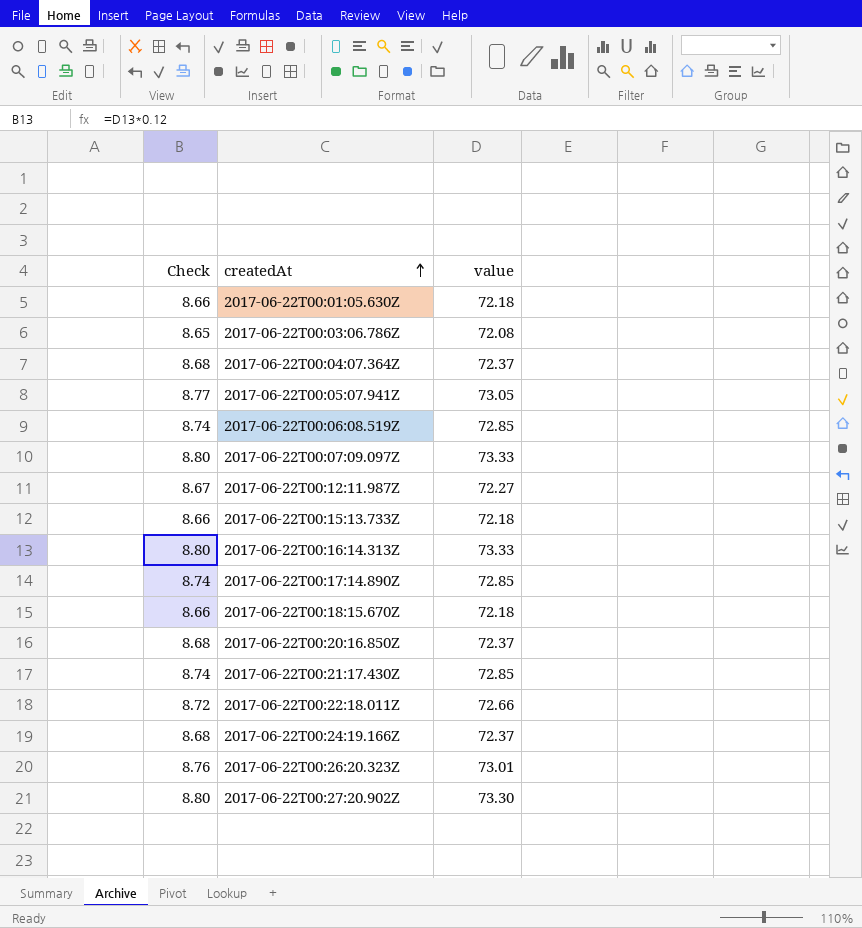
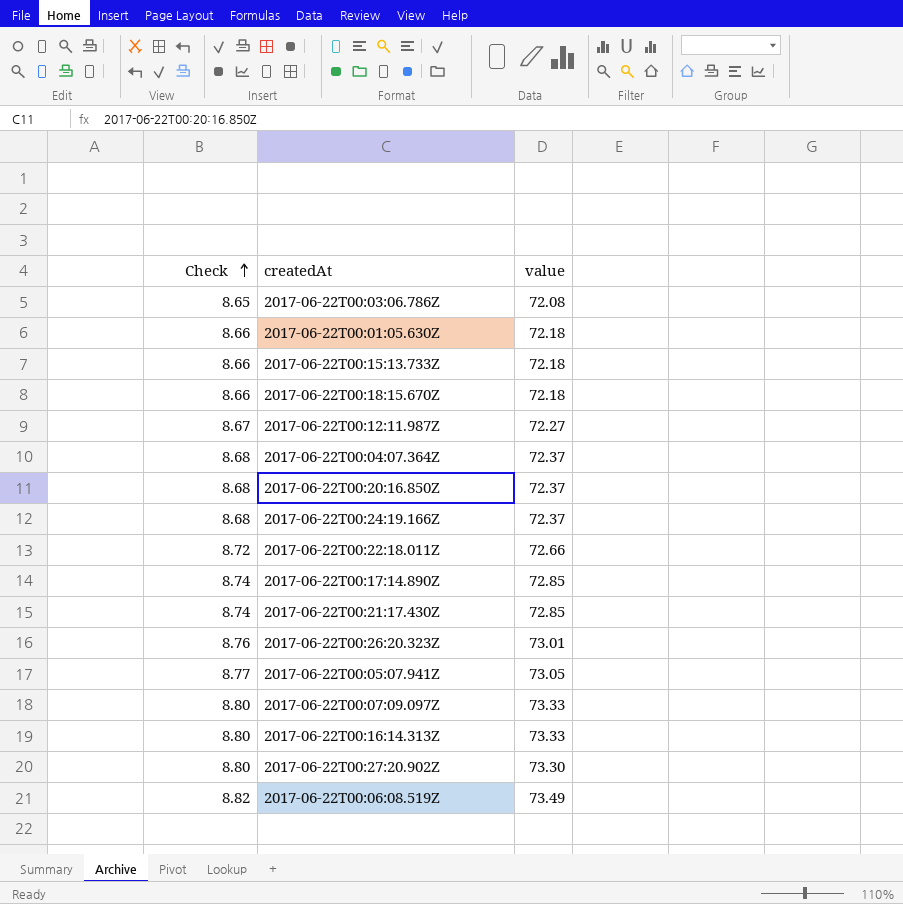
row order: createdAt ascending -> Check ascending
2017-06-22T00:06:08.519Z | Check: 8.74 -> 8.82
2017-06-22T00:06:08.519Z | value: 72.85 -> 73.49

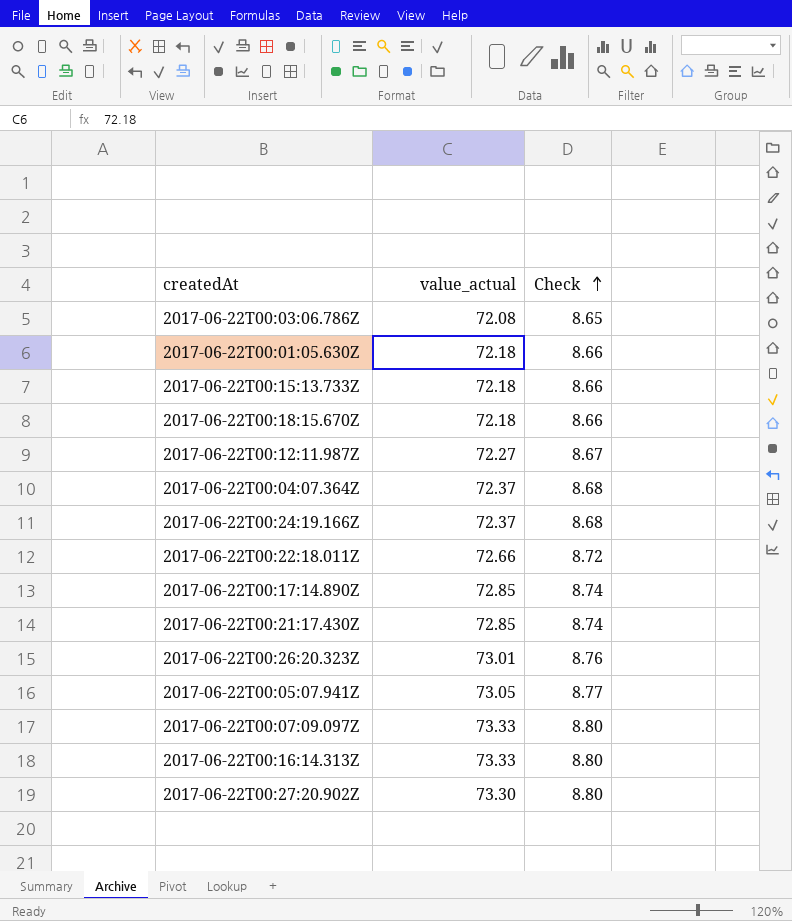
column name: value -> value_actual
column Check | position: 1 -> 3
row 2017-06-22T00:20:16.850Z: 8.68 | 72.37 -> none
row 2017-06-22T00:06:08.519Z: 8.82 | 73.49 -> none

